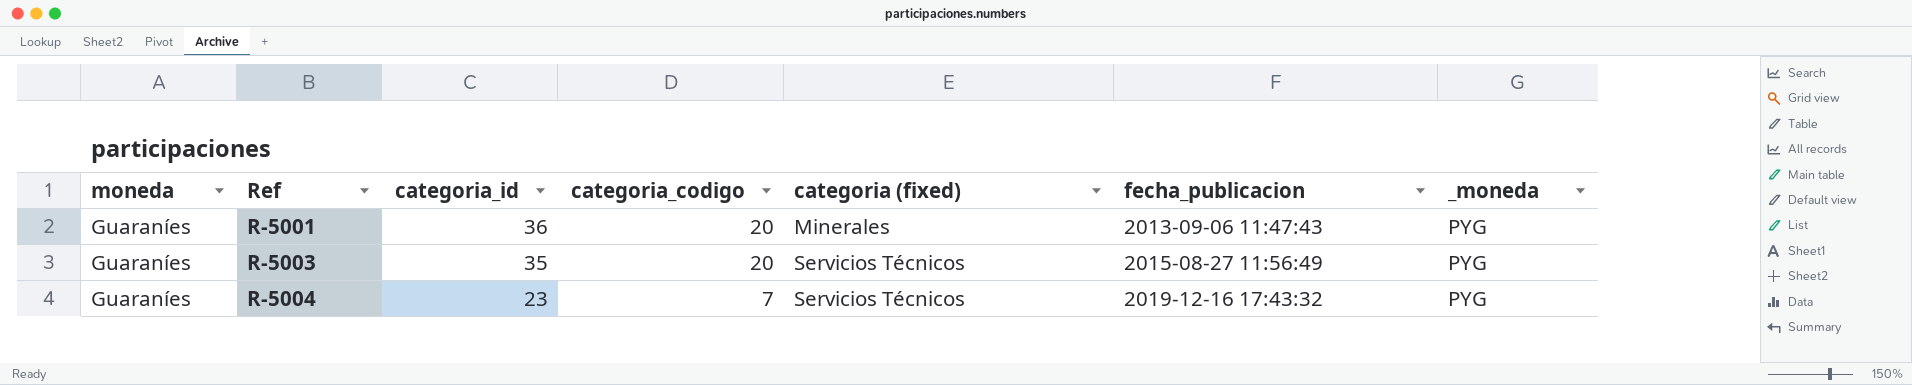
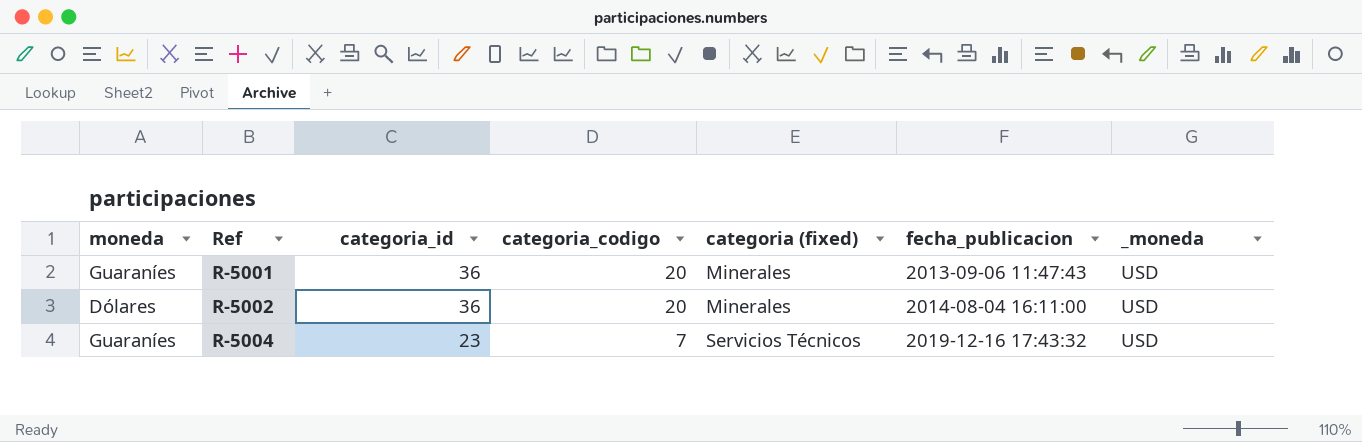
row R-5003: Guaraníes | 35 | 20 | Servicios Técnicos | 2015-08-27 11:56:49 | PYG -> none
R-5001 | _moneda: PYG -> USD
row R-5002: none -> Dólares | 36 | 20 | Minerales | 2014-08-04 16:11:00 | USD
R-5004 | _moneda: PYG -> USD

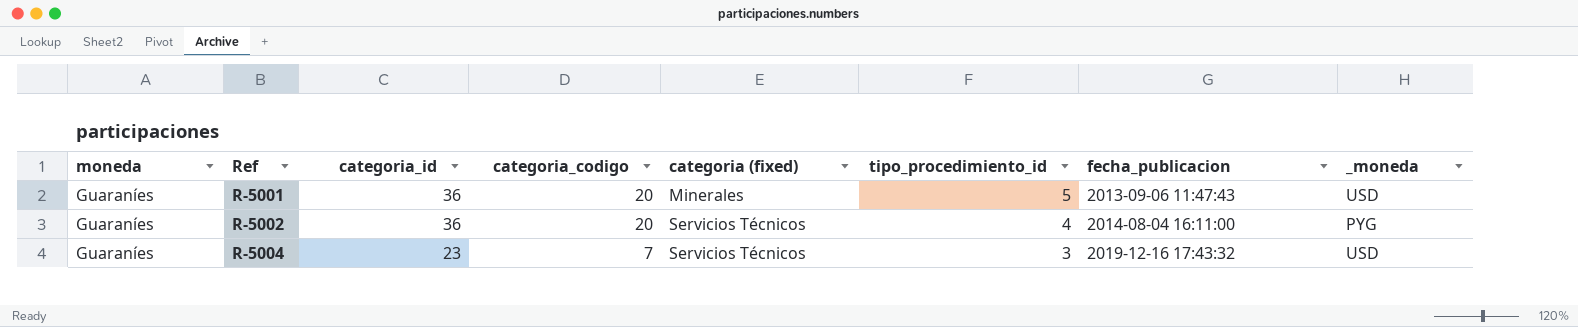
column tipo_procedimiento_id | position: none -> 6
R-5002 | moneda: Dólares -> Guaraníes
R-5002 | categoria (fixed): Minerales -> Servicios Técnicos
R-5002 | _moneda: USD -> PYG

